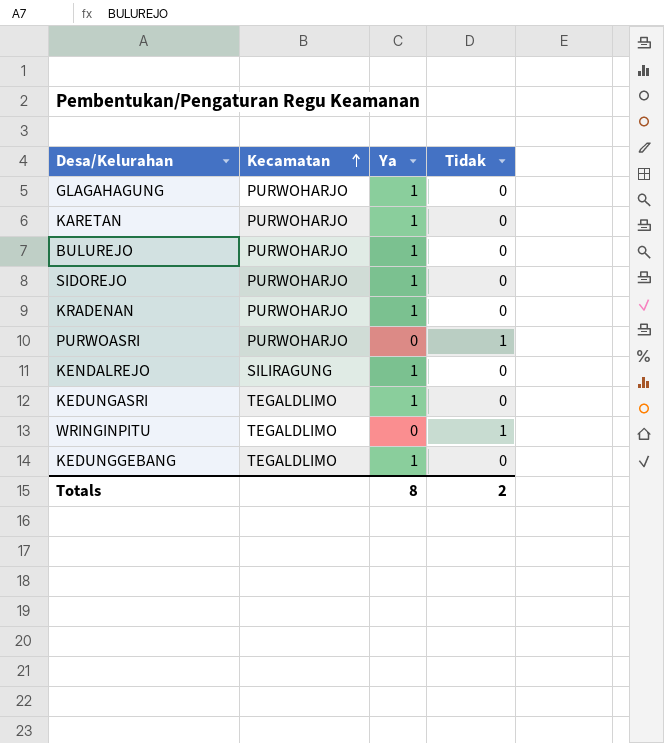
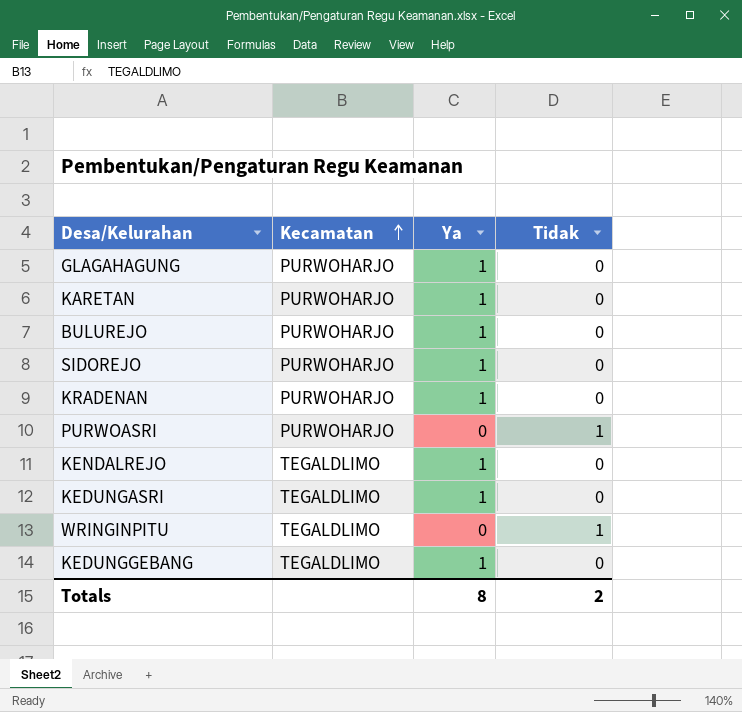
KENDALREJO | Kecamatan: SILIRAGUNG -> TEGALDLIMO

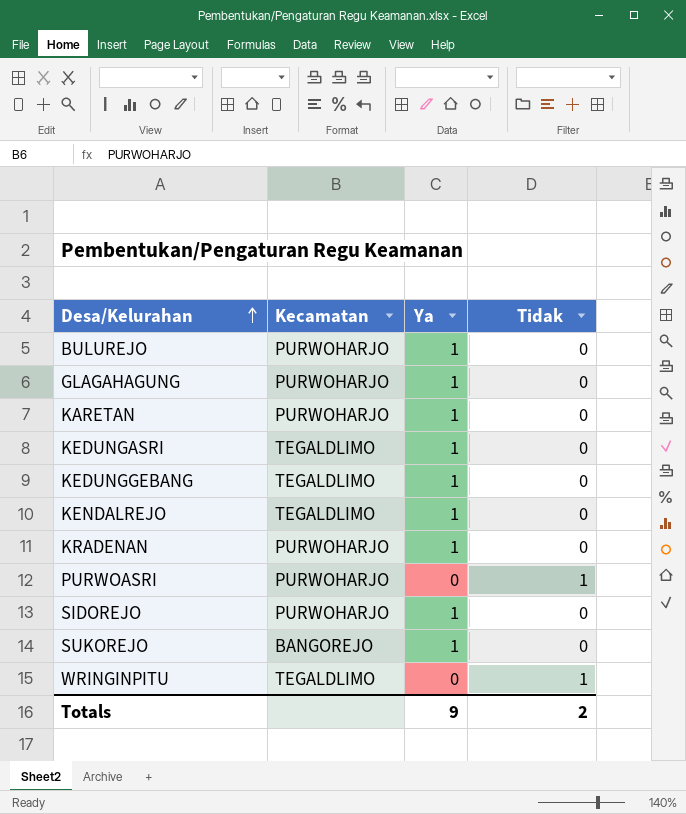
row order: Kecamatan ascending -> Desa/Kelurahan ascending
row SUKOREJO: none -> BANGOREJO | 1 | 0
Totals | Ya: 8 -> 9

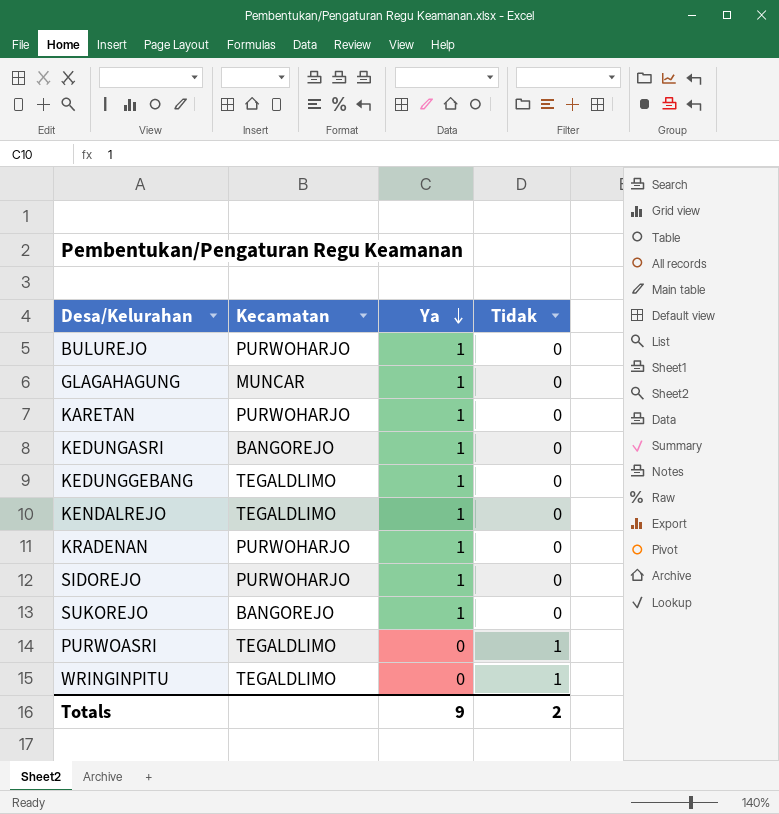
row order: Desa/Kelurahan ascending -> Ya descending
GLAGAHAGUNG | Kecamatan: PURWOHARJO -> MUNCAR
KEDUNGASRI | Kecamatan: TEGALDLIMO -> BANGOREJO
PURWOASRI | Kecamatan: PURWOHARJO -> TEGALDLIMO

